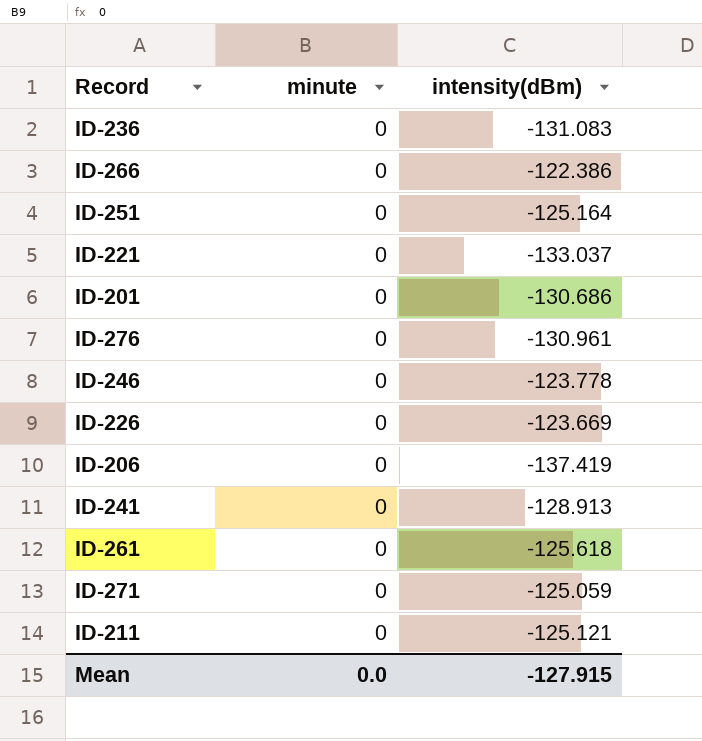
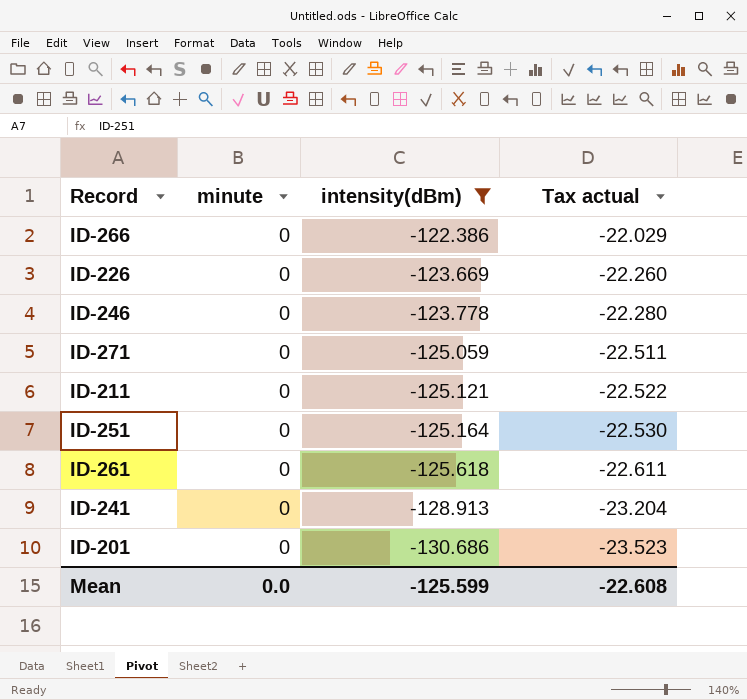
filter: none -> intensity(dBm) >= -130.686
row order: none -> intensity(dBm) descending
column Tax actual | formula: none -> [intensity(dBm)] * 0.18
Mean | intensity(dBm): -127.915 -> -125.599

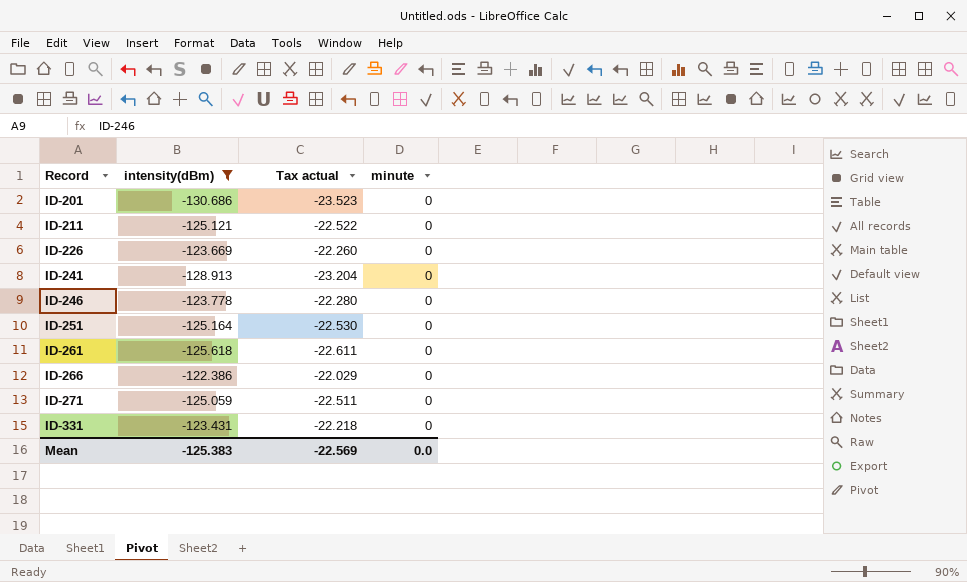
row order: intensity(dBm) descending -> Record ascending
column minute | position: 2 -> 4
row ID-331: none -> -123.431 | -22.218 | 0
Mean | intensity(dBm): -125.599 -> -125.383
Mean | Tax actual: -22.608 -> -22.569

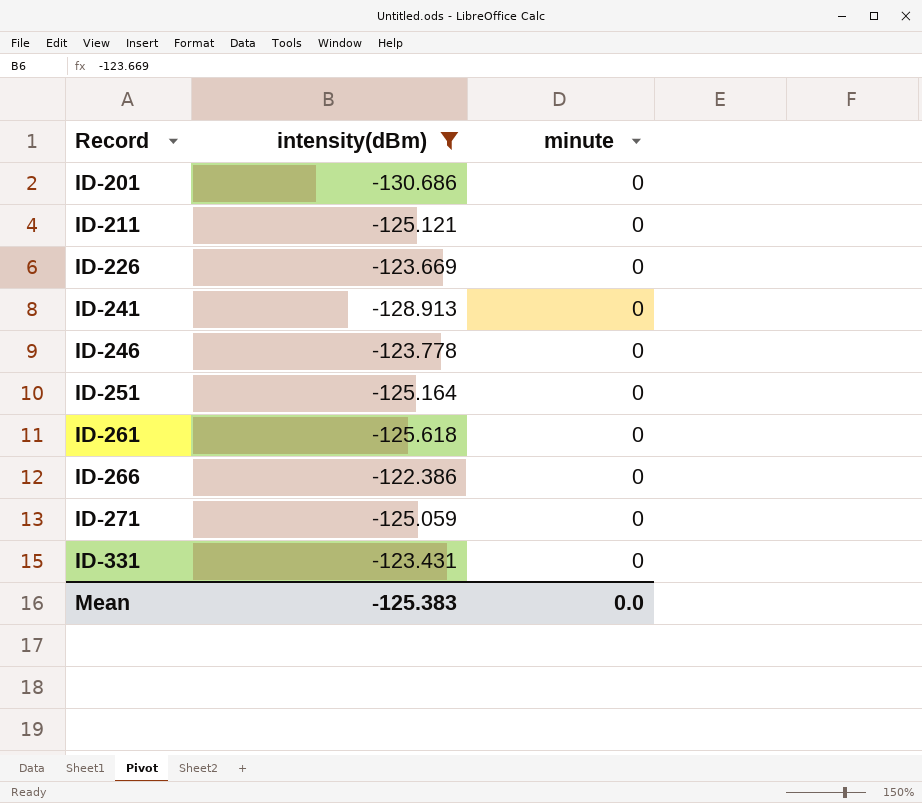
column Tax actual | formula: [intensity(dBm)] * 0.18 -> none

